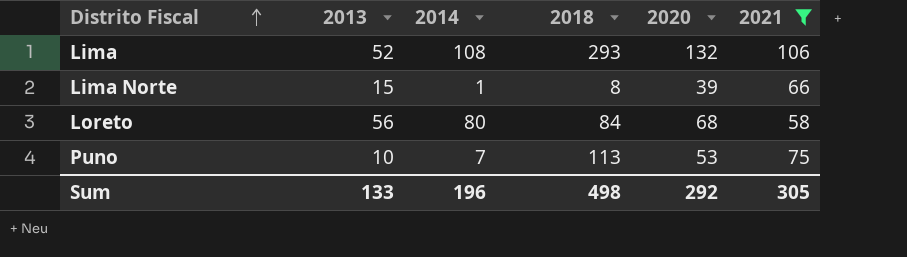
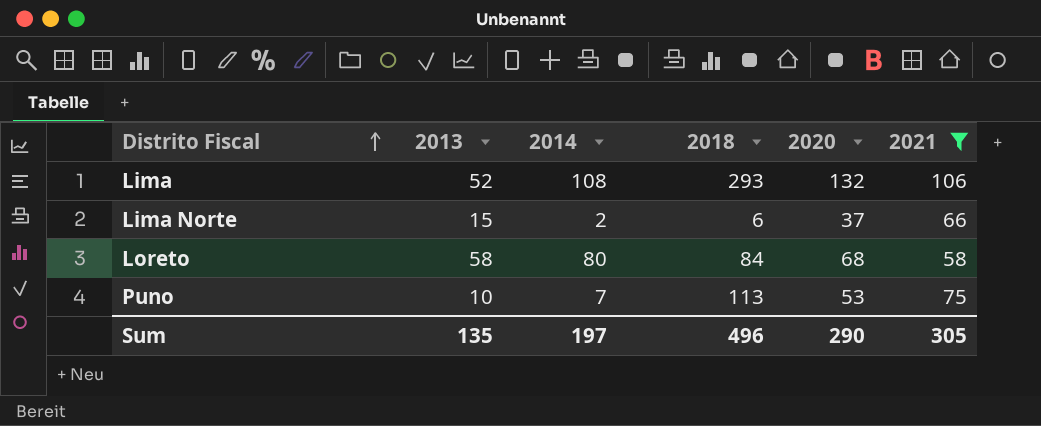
Lima Norte | 2014: 1 -> 2
Lima Norte | 2018: 8 -> 6
Lima Norte | 2020: 39 -> 37
Loreto | 2013: 56 -> 58
Sum | 2013: 133 -> 135
Sum | 2014: 196 -> 197
Sum | 2018: 498 -> 496
Sum | 2020: 292 -> 290

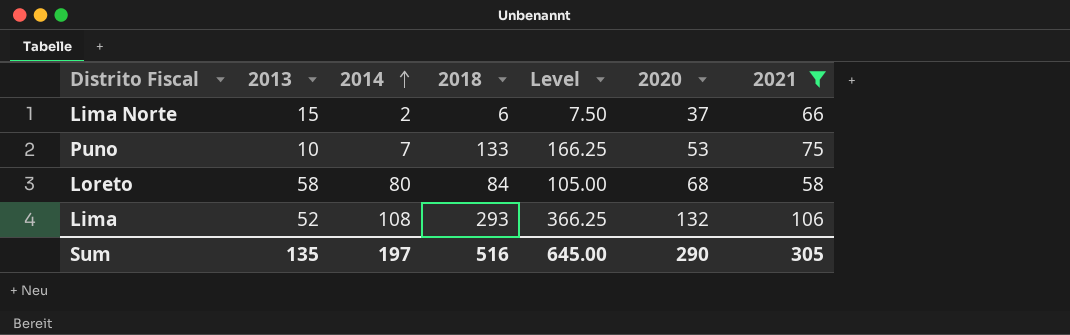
row order: Distrito Fiscal ascending -> 2014 ascending
column Level | formula: none -> [2018] * 1.25
Puno | 2018: 113 -> 133
Sum | 2018: 496 -> 516

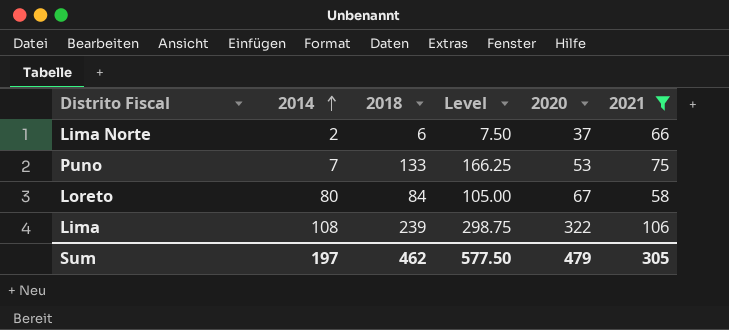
column 2013 | position: 2 -> none
Loreto | 2020: 68 -> 67
Lima | 2018: 293 -> 239
Lima | Level: 366.25 -> 298.75
Lima | 2020: 132 -> 322
Sum | 2018: 516 -> 462
Sum | Level: 645.00 -> 577.50
Sum | 2020: 290 -> 479

